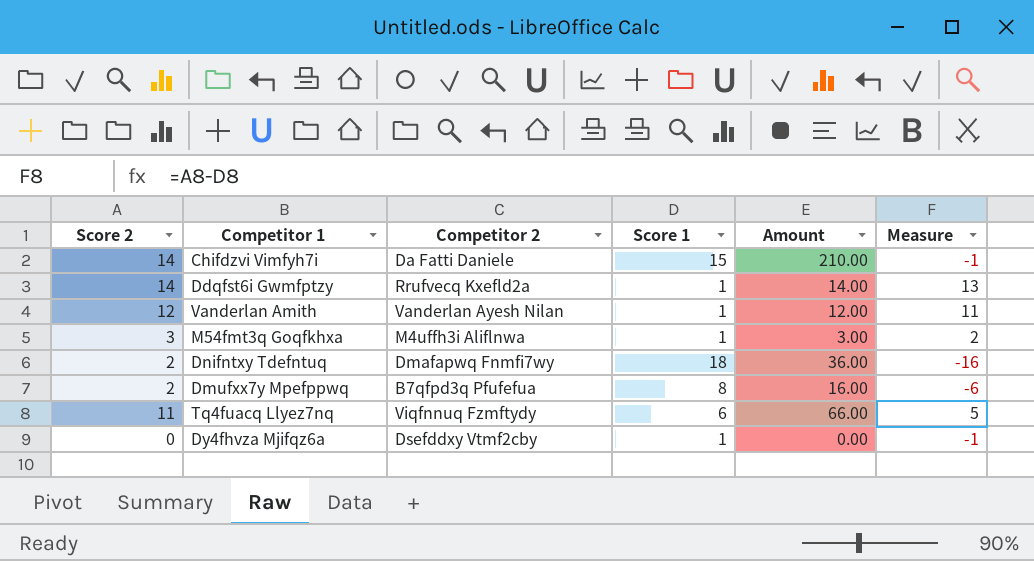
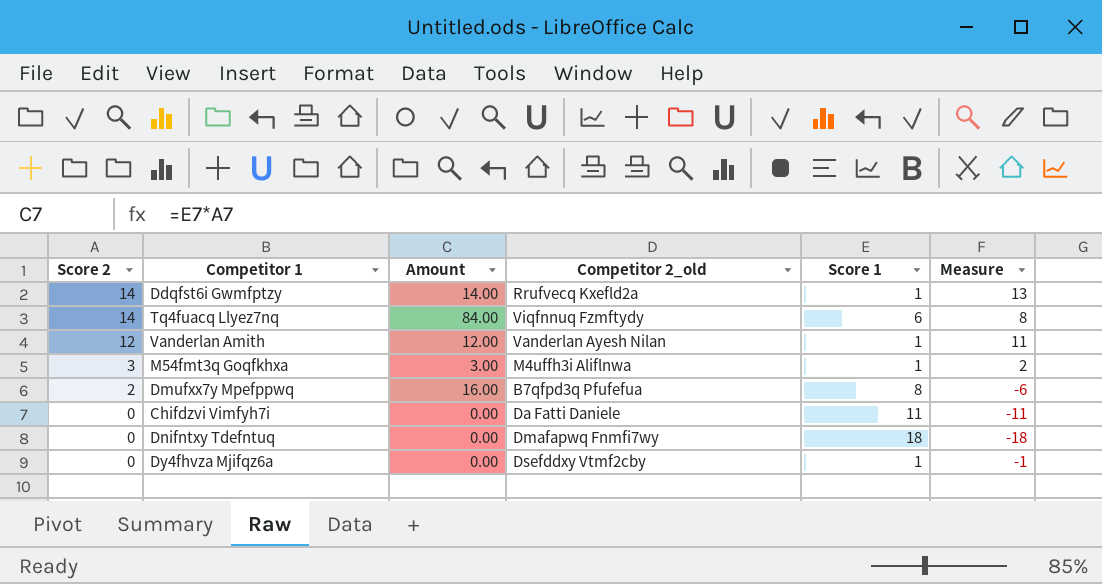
row order: none -> Score 2 descending
column Amount | position: 5 -> 3
column name: Competitor 2 -> Competitor 2_old
Tq4fuacq Llyez7nq | Score 2: 11 -> 14
Tq4fuacq Llyez7nq | Amount: 66.00 -> 84.00
Tq4fuacq Llyez7nq | Measure: 5 -> 8
Chifdzvi Vimfyh7i | Score 2: 14 -> 0
Chifdzvi Vimfyh7i | Amount: 210.00 -> 0.00
Chifdzvi Vimfyh7i | Score 1: 15 -> 11
Chifdzvi Vimfyh7i | Measure: -1 -> -11
Dnifntxy Tdefntuq | Score 2: 2 -> 0
Dnifntxy Tdefntuq | Amount: 36.00 -> 0.00
Dnifntxy Tdefntuq | Measure: -16 -> -18

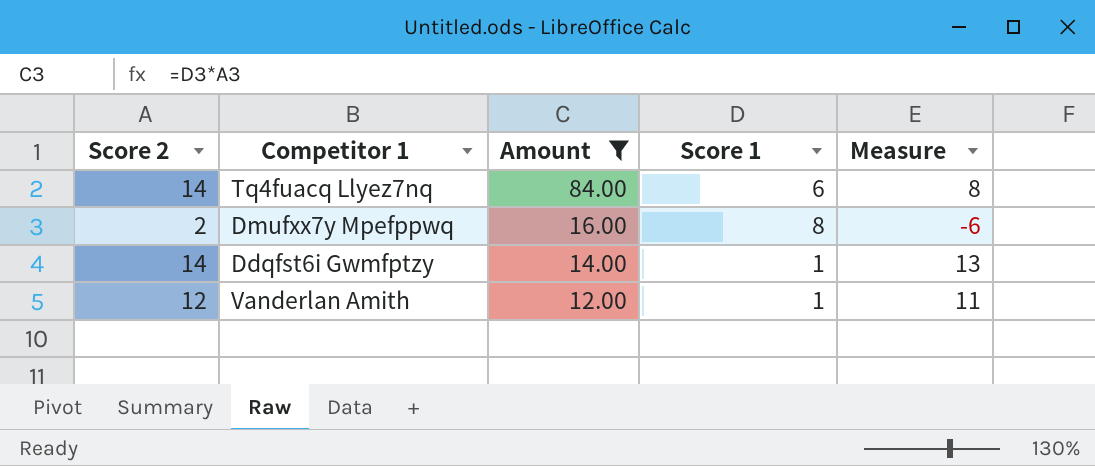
filter: none -> Amount >= 12.00
row order: Score 2 descending -> Amount descending
column Competitor 2_old | position: 4 -> none

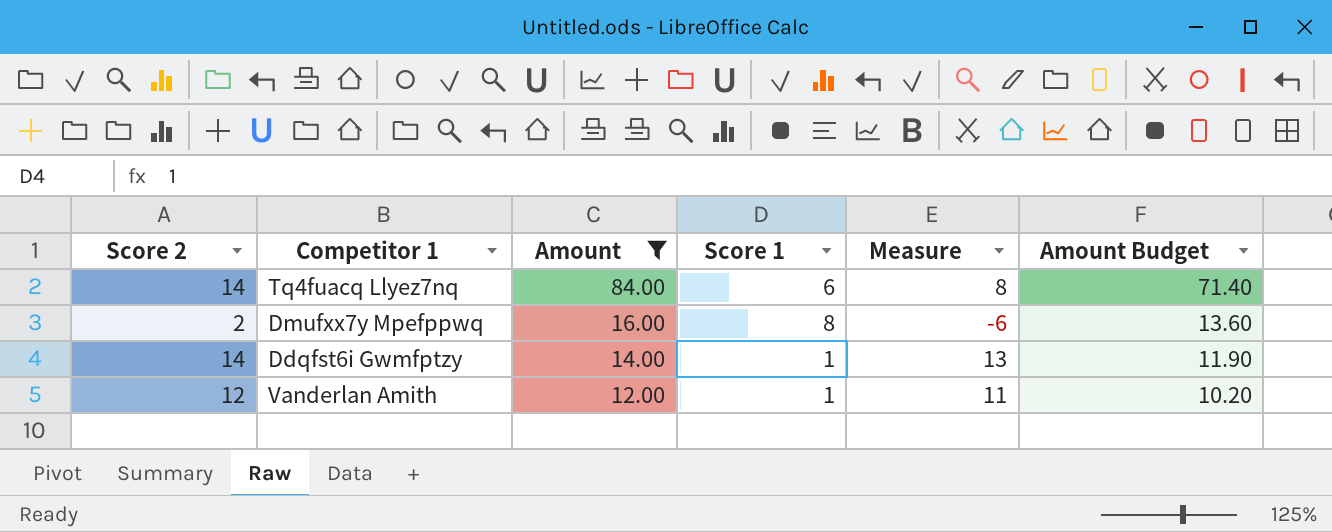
column Amount Budget | formula: none -> [Amount] * 0.85

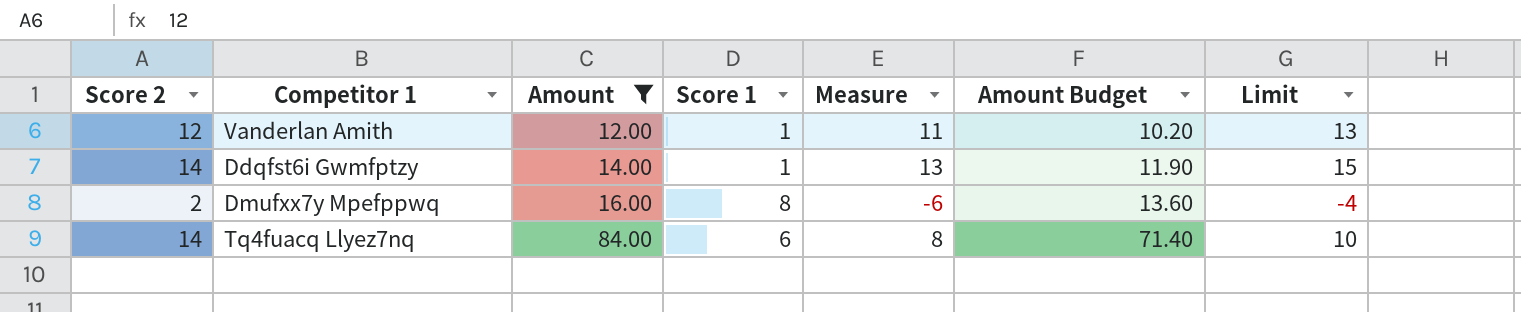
row order: Amount descending -> Amount ascending
column Limit | formula: none -> [Measure] + 2

